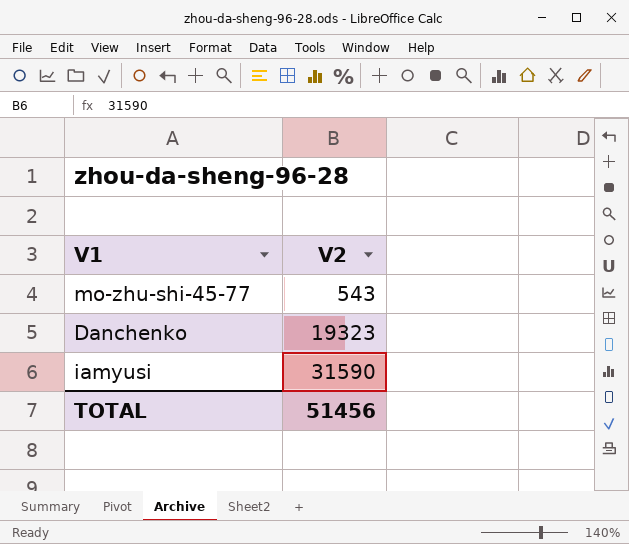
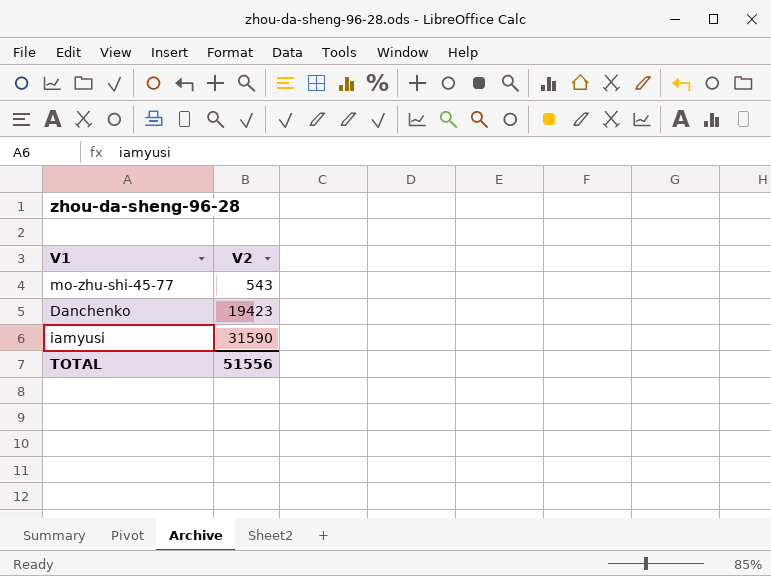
Danchenko | V2: 19323 -> 19423
TOTAL | V2: 51456 -> 51556

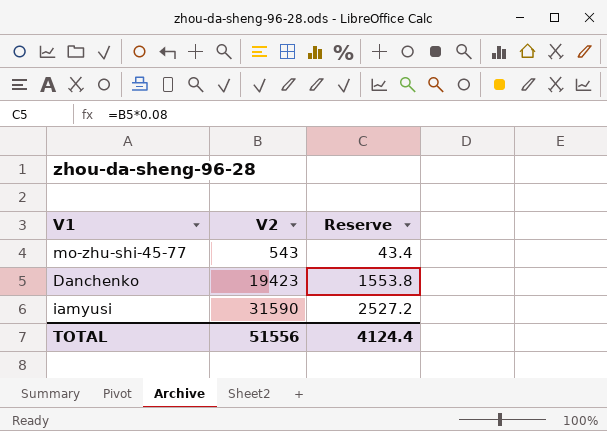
column Reserve | formula: none -> [V2] * 0.08

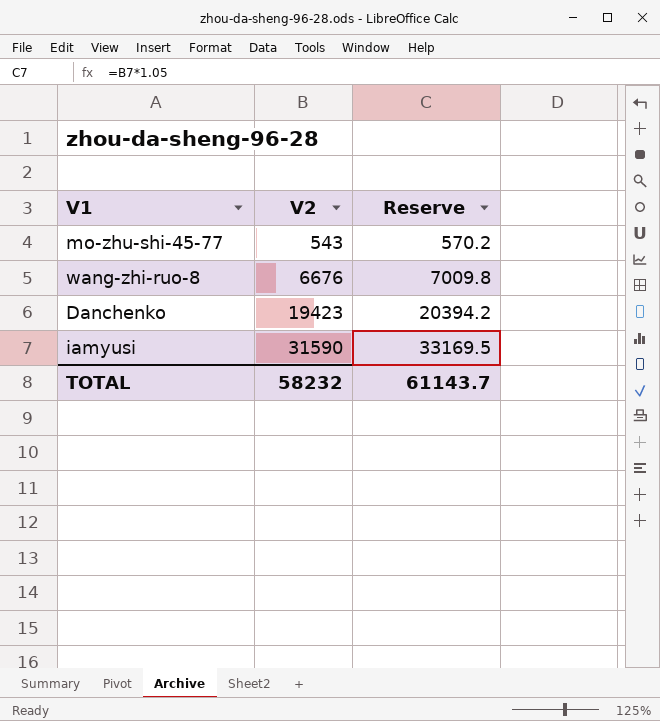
column Reserve | formula: [V2] * 0.08 -> [V2] * 1.05
row wang-zhi-ruo-8: none -> 6676 | 7009.8
TOTAL | V2: 51556 -> 58232
TOTAL | Reserve: 4124.4 -> 61143.7

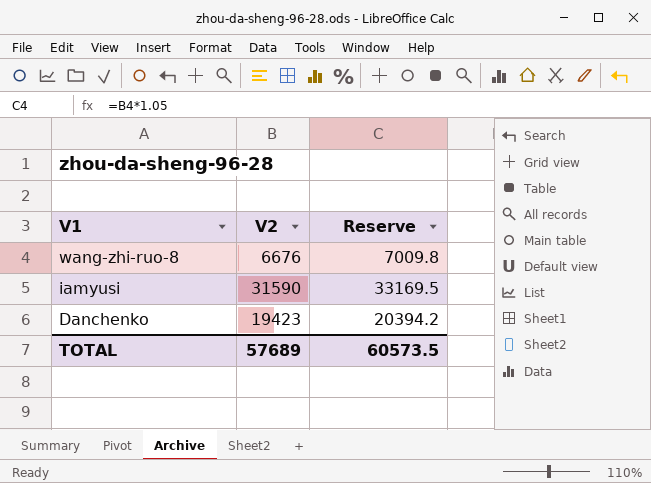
row order: V2 ascending -> V1 descending
row mo-zhu-shi-45-77: 543 | 570.2 -> none
TOTAL | V2: 58232 -> 57689
TOTAL | Reserve: 61143.7 -> 60573.5

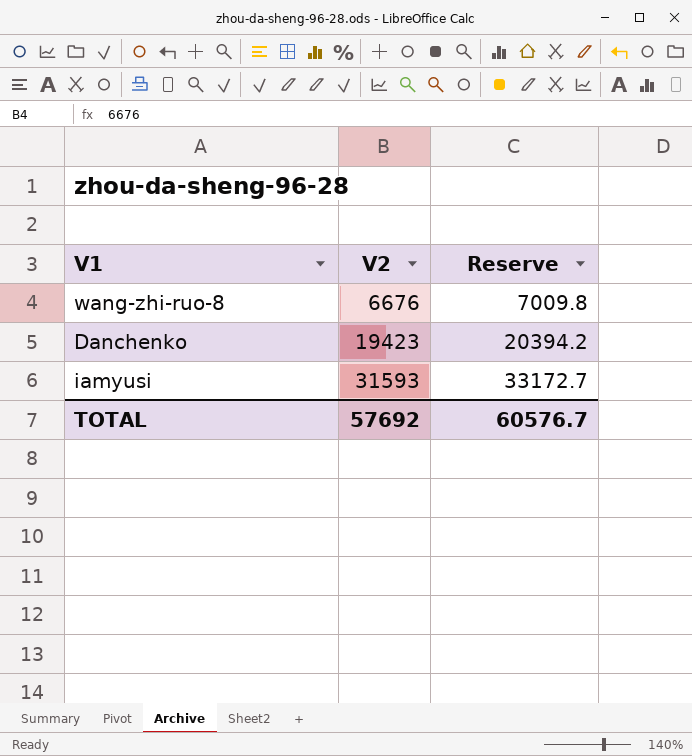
row order: V1 descending -> V2 ascending
iamyusi | V2: 31590 -> 31593
iamyusi | Reserve: 33169.5 -> 33172.7
TOTAL | V2: 57689 -> 57692
TOTAL | Reserve: 60573.5 -> 60576.7

